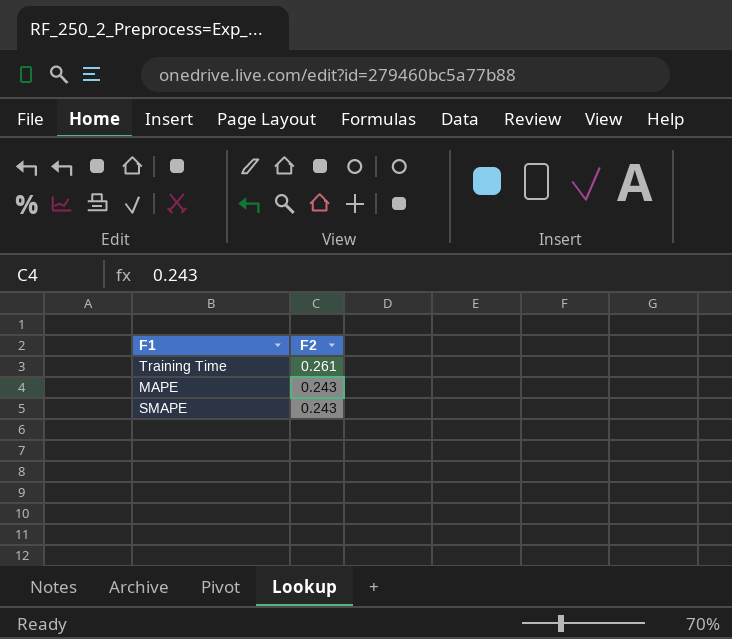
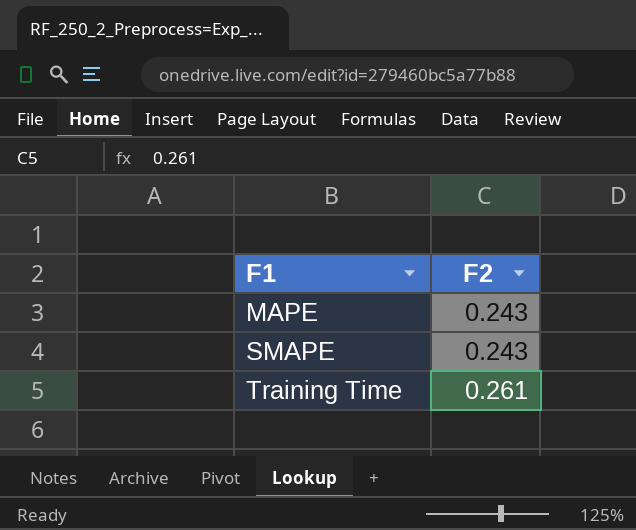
row order: F2 descending -> F1 ascending

